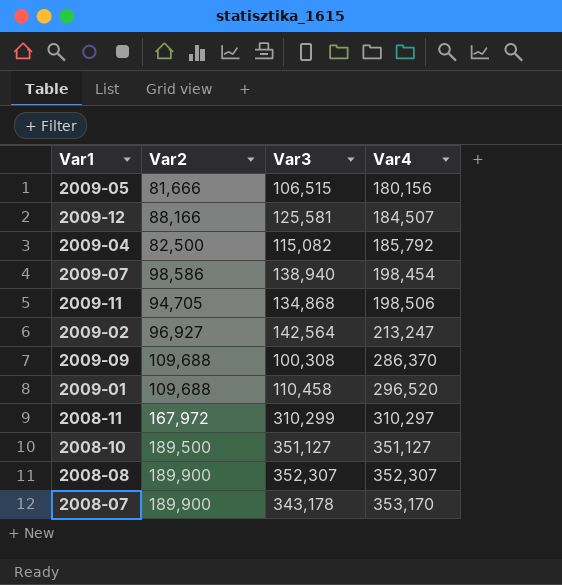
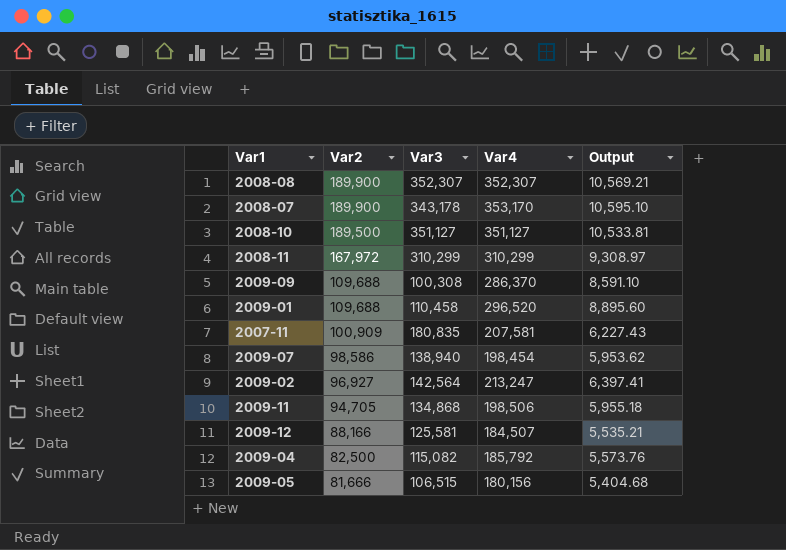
row order: Var4 ascending -> Var2 descending
column Output | formula: none -> [Var4] * 0.03
2008-11 | Var4: 310,297 -> 310,299
row 2007-11: none -> 100,909 | 180,835 | 207,581 | 6,227.43

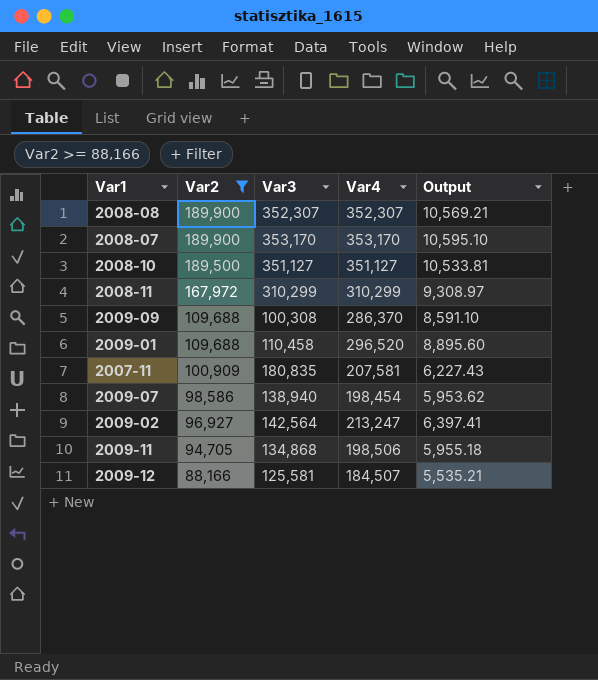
filter: none -> Var2 >= 88,166
2008-07 | Var3: 343,178 -> 353,170

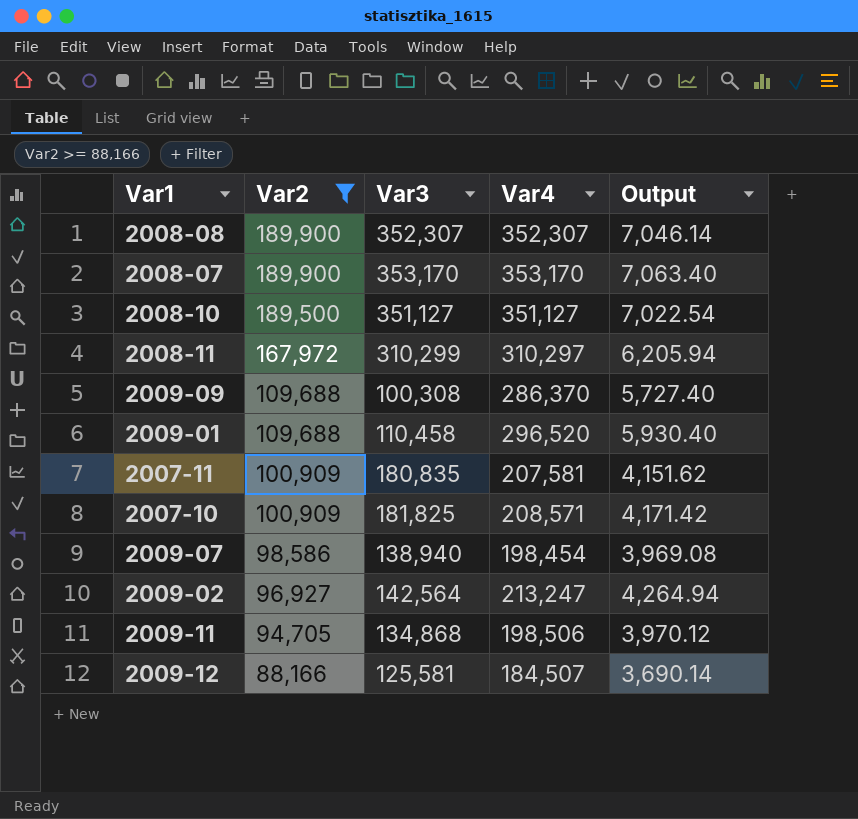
column Output | formula: [Var4] * 0.03 -> [Var4] * 0.02
2008-11 | Var4: 310,299 -> 310,297
row 2007-10: none -> 100,909 | 181,825 | 208,571 | 4,171.42

